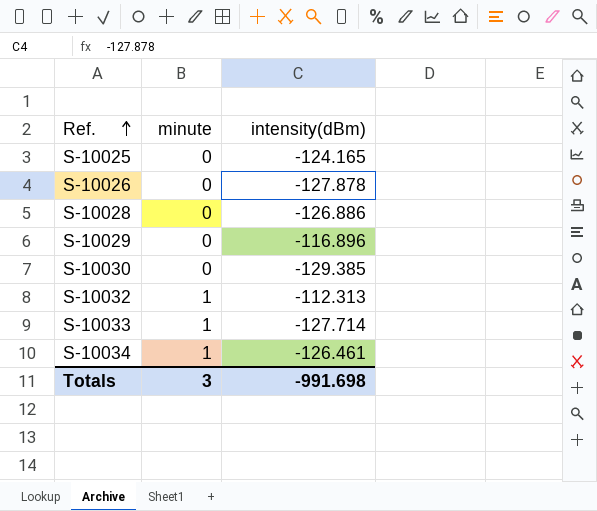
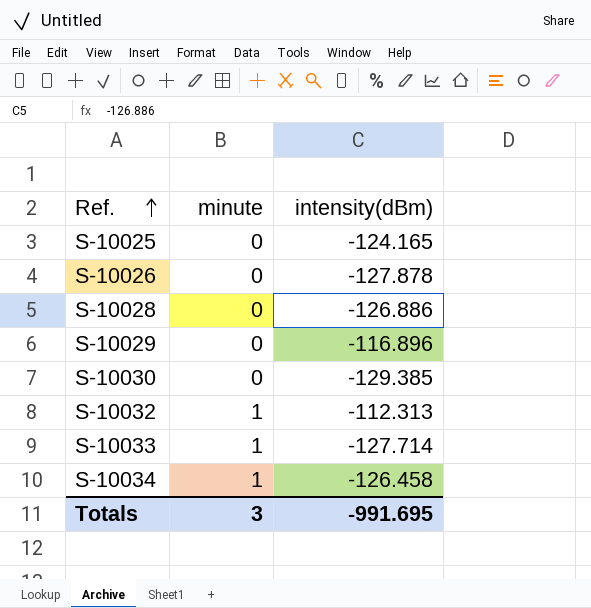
S-10034 | intensity(dBm): -126.461 -> -126.458
Totals | intensity(dBm): -991.698 -> -991.695

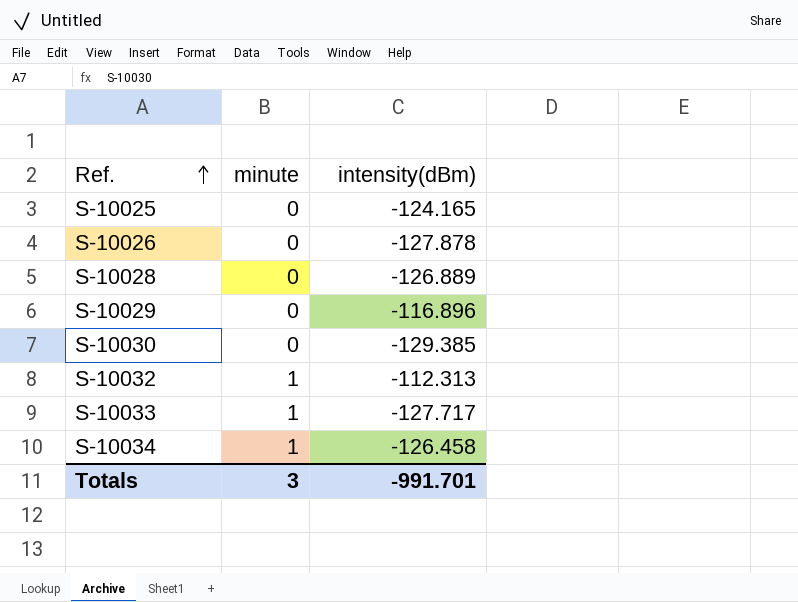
S-10028 | intensity(dBm): -126.886 -> -126.889
S-10033 | intensity(dBm): -127.714 -> -127.717
Totals | intensity(dBm): -991.695 -> -991.701

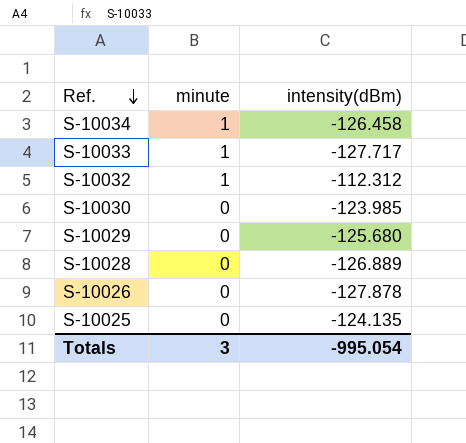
row order: Ref. ascending -> Ref. descending
S-10032 | intensity(dBm): -112.313 -> -112.312
S-10030 | intensity(dBm): -129.385 -> -123.985
S-10029 | intensity(dBm): -116.896 -> -125.680
S-10025 | intensity(dBm): -124.165 -> -124.135
Totals | intensity(dBm): -991.701 -> -995.054

